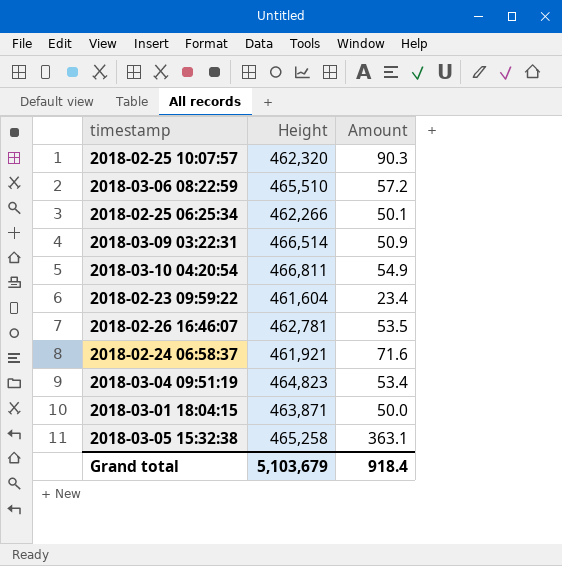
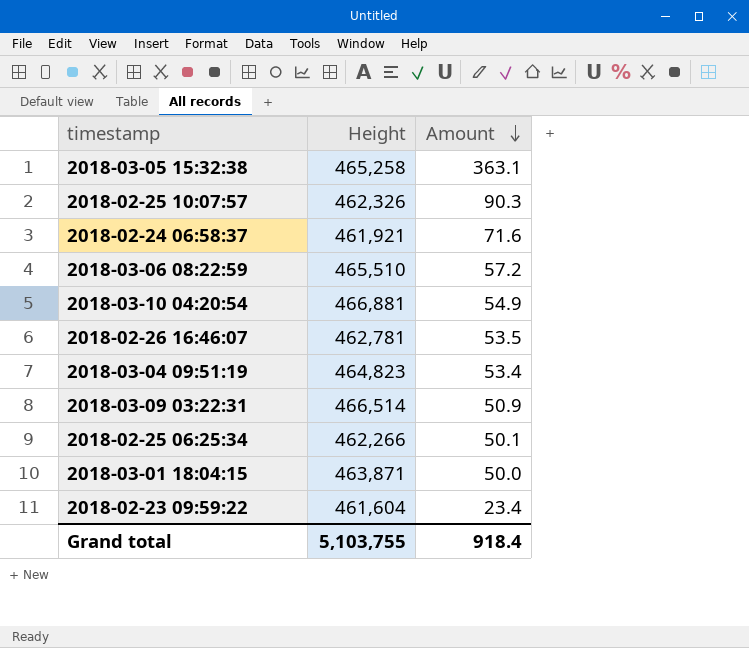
row order: none -> Amount descending
2018-02-25 10:07:57 | Height: 462,320 -> 462,326
2018-03-10 04:20:54 | Height: 466,811 -> 466,881
Grand total | Height: 5,103,679 -> 5,103,755

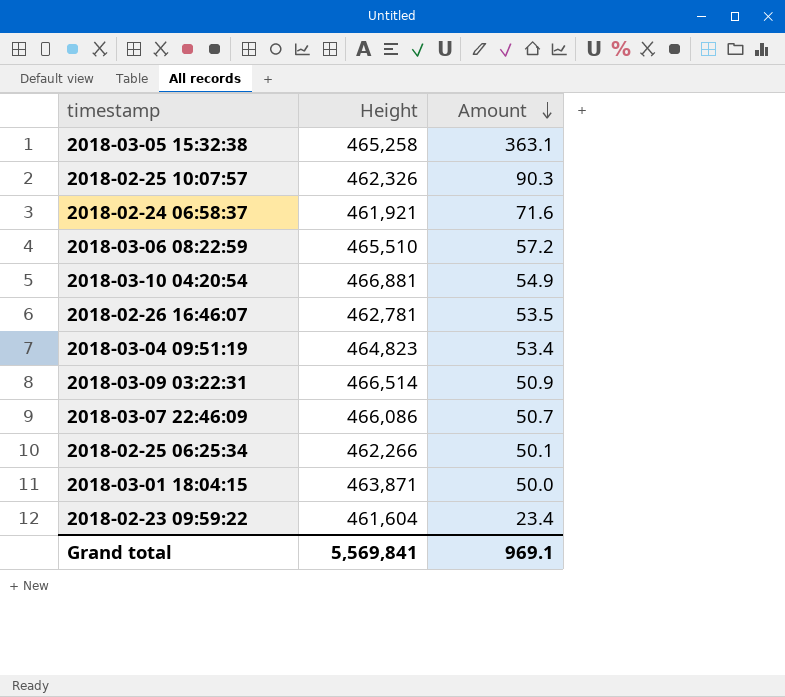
row 2018-03-07 22:46:09: none -> 466,086 | 50.7
Grand total | Height: 5,103,755 -> 5,569,841
Grand total | Amount: 918.4 -> 969.1

